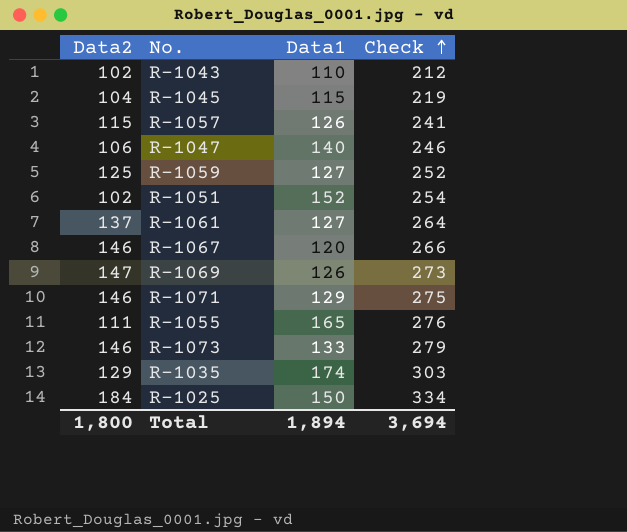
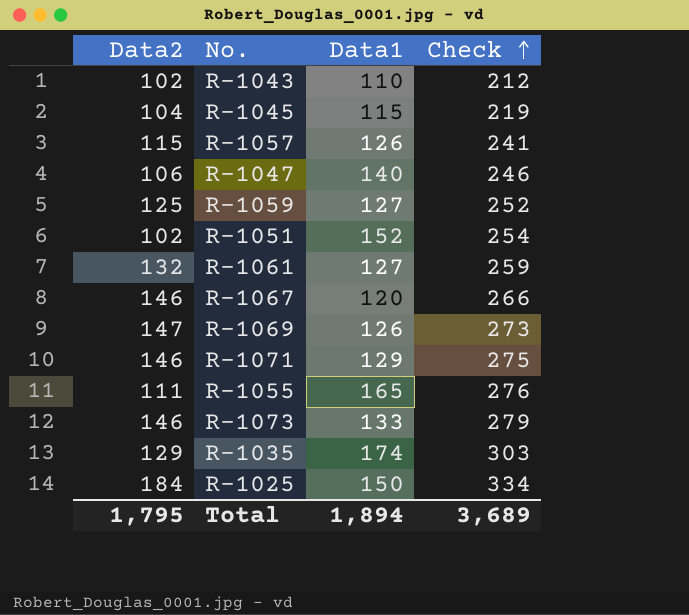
R-1061 | Data2: 137 -> 132
R-1061 | Check: 264 -> 259
Total | Data2: 1,800 -> 1,795
Total | Check: 3,694 -> 3,689

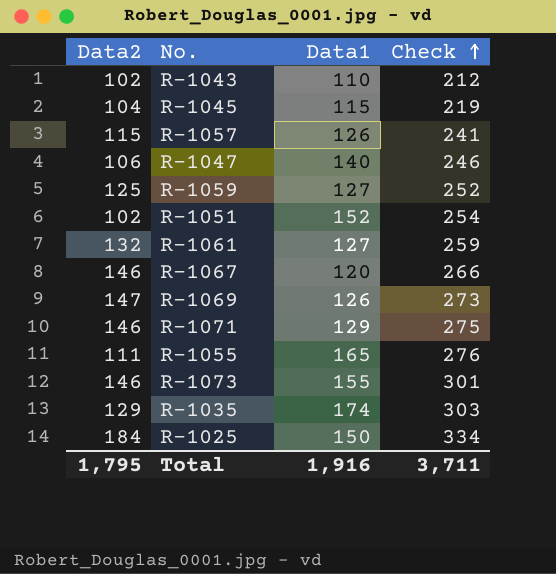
R-1073 | Data1: 133 -> 155
R-1073 | Check: 279 -> 301
Total | Data1: 1,894 -> 1,916
Total | Check: 3,689 -> 3,711

